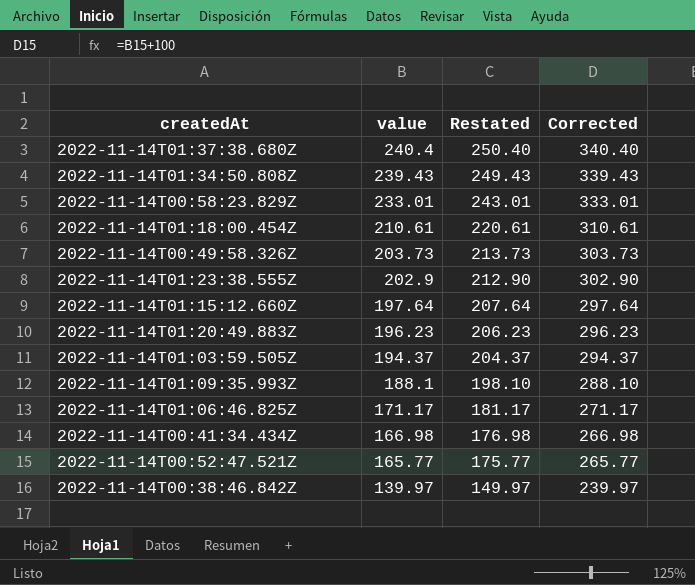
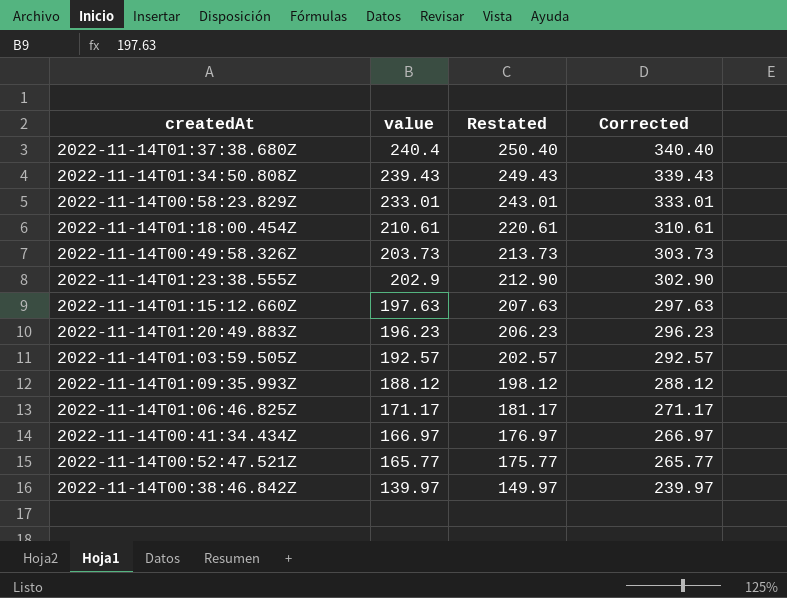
2022-11-14T01:15:12.660Z | value: 197.64 -> 197.63
2022-11-14T01:15:12.660Z | Restated: 207.64 -> 207.63
2022-11-14T01:15:12.660Z | Corrected: 297.64 -> 297.63
2022-11-14T01:03:59.505Z | value: 194.37 -> 192.57
2022-11-14T01:03:59.505Z | Restated: 204.37 -> 202.57
2022-11-14T01:03:59.505Z | Corrected: 294.37 -> 292.57
2022-11-14T01:09:35.993Z | value: 188.1 -> 188.12
2022-11-14T01:09:35.993Z | Restated: 198.10 -> 198.12
2022-11-14T01:09:35.993Z | Corrected: 288.10 -> 288.12
2022-11-14T00:41:34.434Z | value: 166.98 -> 166.97
2022-11-14T00:41:34.434Z | Restated: 176.98 -> 176.97
2022-11-14T00:41:34.434Z | Corrected: 266.98 -> 266.97

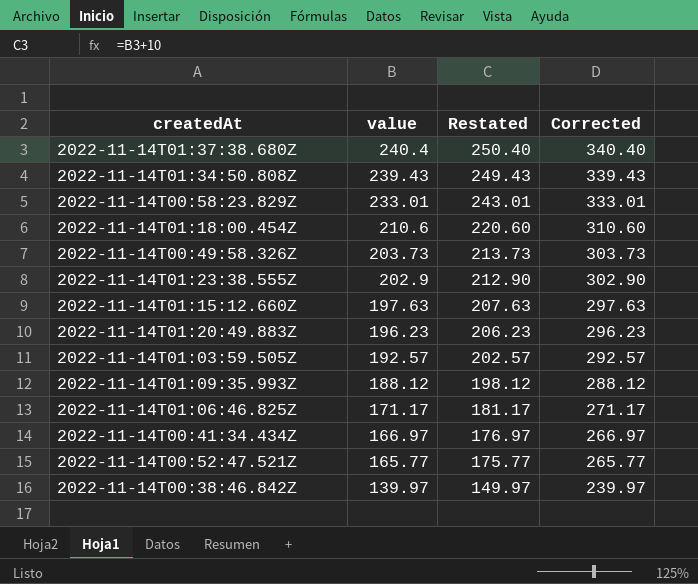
2022-11-14T01:18:00.454Z | value: 210.61 -> 210.6
2022-11-14T01:18:00.454Z | Restated: 220.61 -> 220.60
2022-11-14T01:18:00.454Z | Corrected: 310.61 -> 310.60

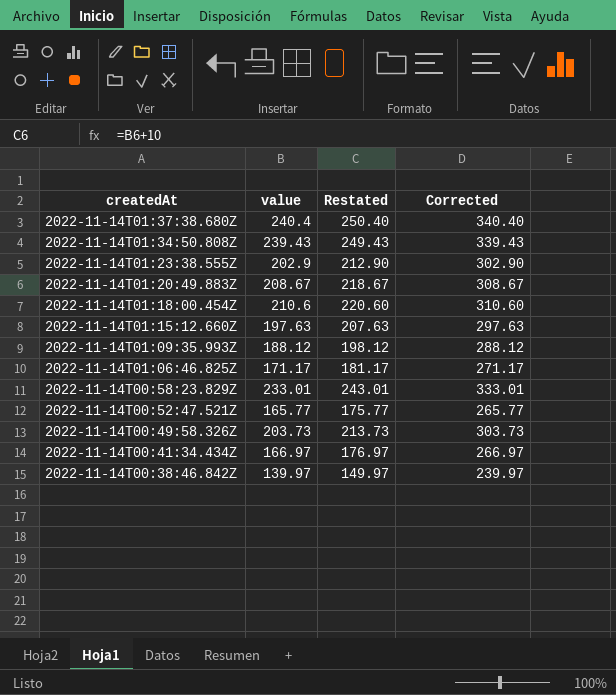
row order: value descending -> createdAt descending
row 2022-11-14T01:03:59.505Z: 192.57 | 202.57 | 292.57 -> none
2022-11-14T01:20:49.883Z | value: 196.23 -> 208.67
2022-11-14T01:20:49.883Z | Restated: 206.23 -> 218.67
2022-11-14T01:20:49.883Z | Corrected: 296.23 -> 308.67

